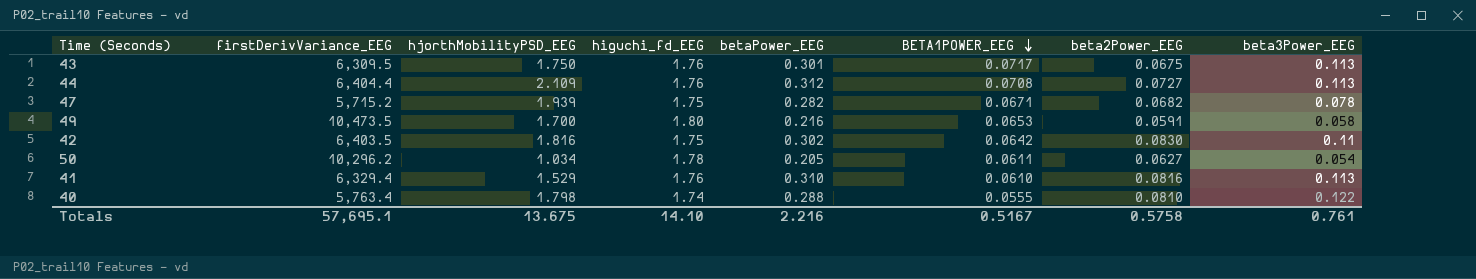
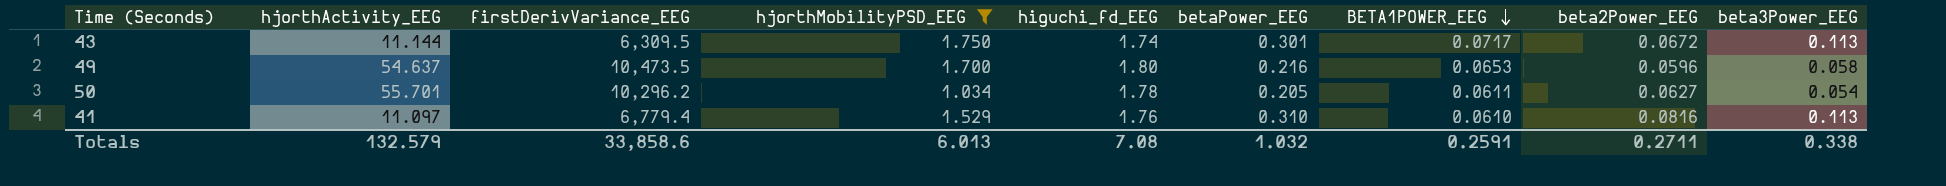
filter: none -> hjorthMobilityPSD_EEG <= 1.750
column hjorthActivity_EEG | position: none -> 2
43 | higuchi_fd_EEG: 1.76 -> 1.74
43 | beta2Power_EEG: 0.0675 -> 0.0672
49 | beta2Power_EEG: 0.0591 -> 0.0596
41 | firstDerivVariance_EEG: 6,329.4 -> 6,779.4
Totals | firstDerivVariance_EEG: 57,695.1 -> 33,858.6
Totals | hjorthMobilityPSD_EEG: 13.675 -> 6.013
Totals | higuchi_fd_EEG: 14.10 -> 7.08
Totals | betaPower_EEG: 2.216 -> 1.032
Totals | BETA1POWER_EEG: 0.5167 -> 0.2591
Totals | beta2Power_EEG: 0.5758 -> 0.2711
Totals | beta3Power_EEG: 0.761 -> 0.338

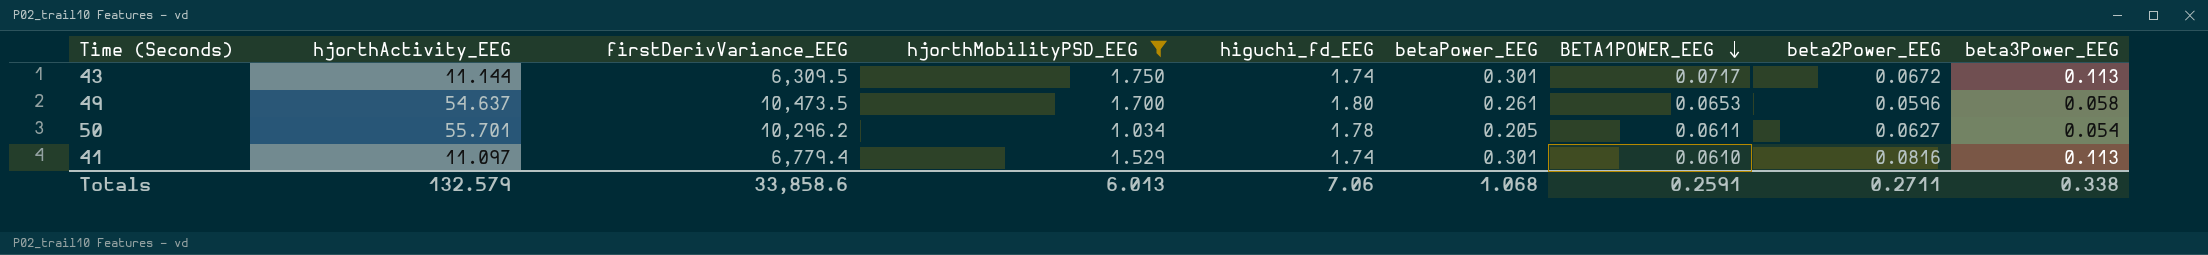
49 | betaPower_EEG: 0.216 -> 0.261
41 | higuchi_fd_EEG: 1.76 -> 1.74
41 | betaPower_EEG: 0.310 -> 0.301
Totals | higuchi_fd_EEG: 7.08 -> 7.06
Totals | betaPower_EEG: 1.032 -> 1.068

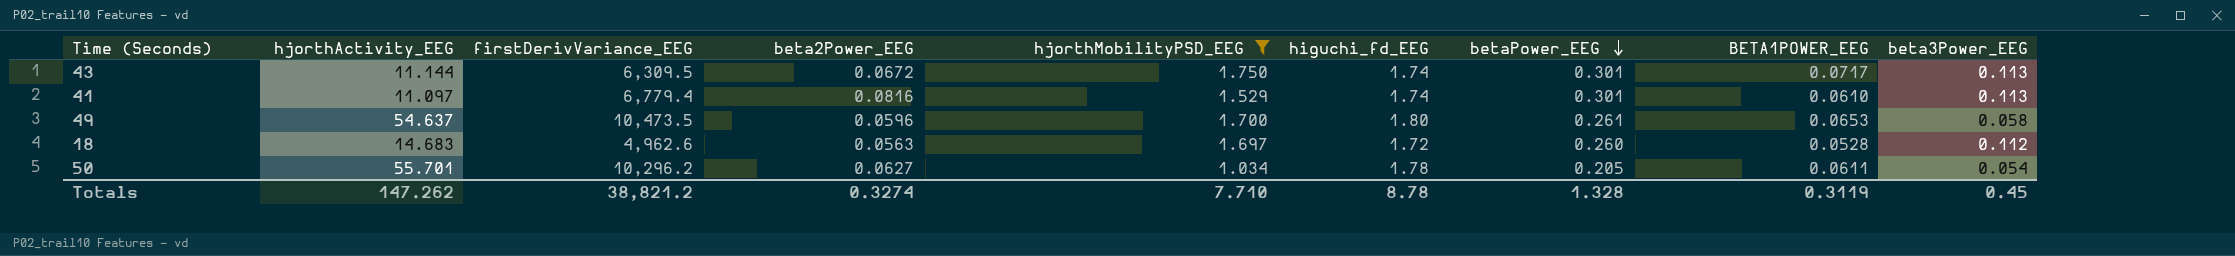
row order: BETA1POWER_EEG descending -> betaPower_EEG descending
column beta2Power_EEG | position: 8 -> 4
row 18: none -> 14.683 | 4,962.6 | 0.0563 | 1.697 | 1.72 | 0.260 | 0.0528 | 0.112
Totals | hjorthActivity_EEG: 132.579 -> 147.262
Totals | firstDerivVariance_EEG: 33,858.6 -> 38,821.2
Totals | beta2Power_EEG: 0.2711 -> 0.3274
Totals | hjorthMobilityPSD_EEG: 6.013 -> 7.710
Totals | higuchi_fd_EEG: 7.06 -> 8.78
Totals | betaPower_EEG: 1.068 -> 1.328
Totals | BETA1POWER_EEG: 0.2591 -> 0.3119
Totals | beta3Power_EEG: 0.338 -> 0.45

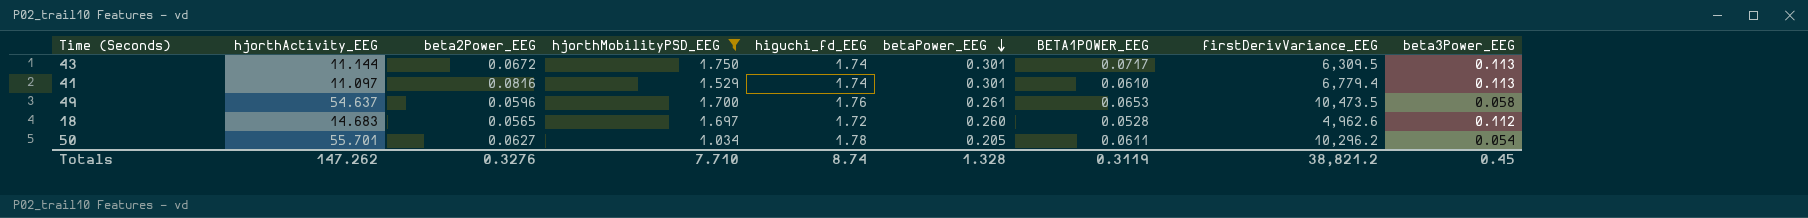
column firstDerivVariance_EEG | position: 3 -> 8
49 | higuchi_fd_EEG: 1.80 -> 1.76
18 | beta2Power_EEG: 0.0563 -> 0.0565
Totals | beta2Power_EEG: 0.3274 -> 0.3276
Totals | higuchi_fd_EEG: 8.78 -> 8.74

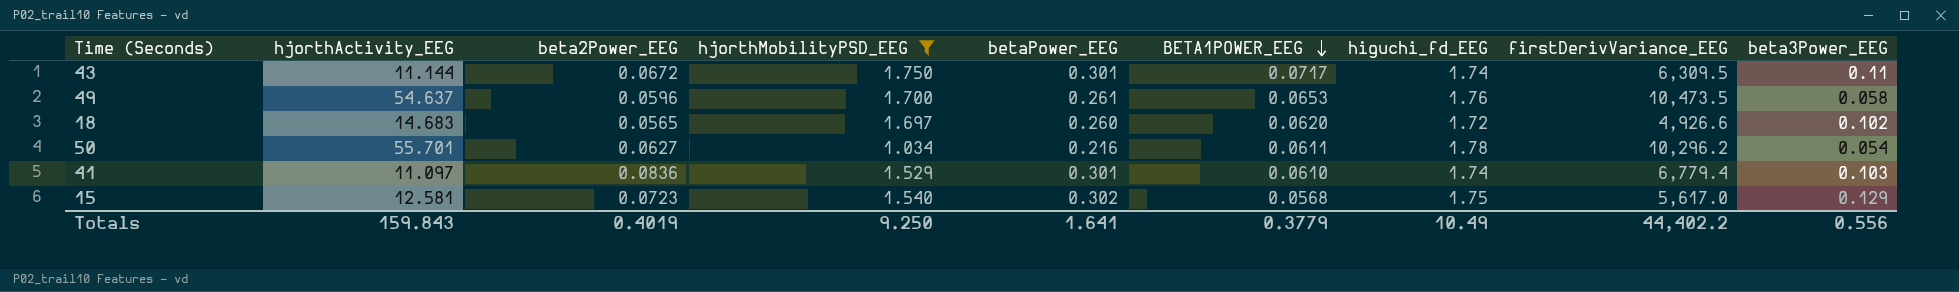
row order: betaPower_EEG descending -> BETA1POWER_EEG descending
column higuchi_fd_EEG | position: 5 -> 7
43 | beta3Power_EEG: 0.113 -> 0.11
18 | BETA1POWER_EEG: 0.0528 -> 0.0620
18 | firstDerivVariance_EEG: 4,962.6 -> 4,926.6
18 | beta3Power_EEG: 0.112 -> 0.102
50 | betaPower_EEG: 0.205 -> 0.216
41 | beta2Power_EEG: 0.0816 -> 0.0836
41 | beta3Power_EEG: 0.113 -> 0.103
row 15: none -> 12.581 | 0.0723 | 1.540 | 0.302 | 0.0568 | 1.75 | 5,617.0 | 0.129
Totals | hjorthActivity_EEG: 147.262 -> 159.843
Totals | beta2Power_EEG: 0.3276 -> 0.4019
Totals | hjorthMobilityPSD_EEG: 7.710 -> 9.250
Totals | betaPower_EEG: 1.328 -> 1.641
Totals | BETA1POWER_EEG: 0.3119 -> 0.3779
Totals | higuchi_fd_EEG: 8.74 -> 10.49
Totals | firstDerivVariance_EEG: 38,821.2 -> 44,402.2
Totals | beta3Power_EEG: 0.45 -> 0.556

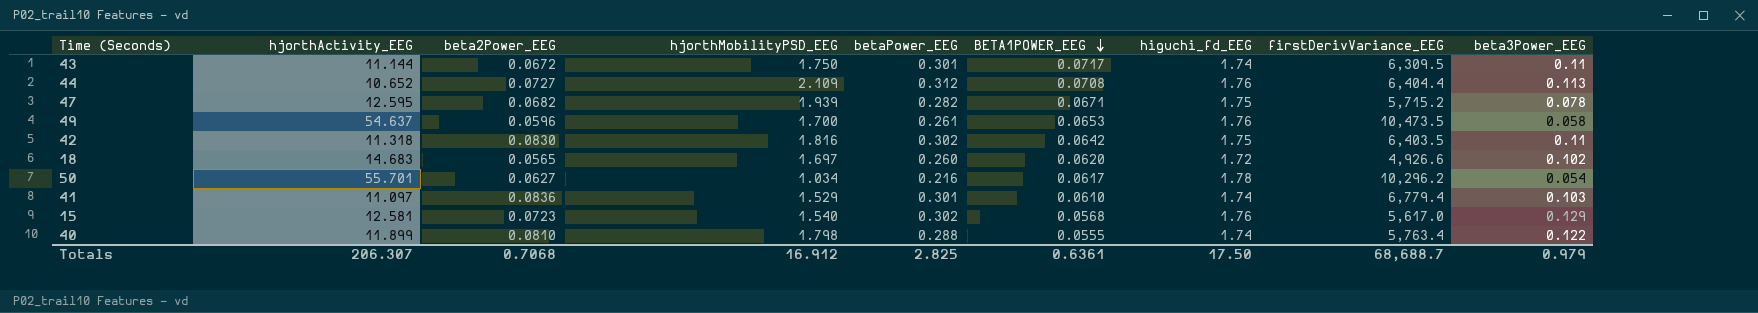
filter: hjorthMobilityPSD_EEG <= 1.750 -> none
50 | BETA1POWER_EEG: 0.0611 -> 0.0617
15 | higuchi_fd_EEG: 1.75 -> 1.76
Totals | hjorthActivity_EEG: 159.843 -> 206.307
Totals | beta2Power_EEG: 0.4019 -> 0.7068
Totals | hjorthMobilityPSD_EEG: 9.250 -> 16.912
Totals | betaPower_EEG: 1.641 -> 2.825
Totals | BETA1POWER_EEG: 0.3779 -> 0.6361
Totals | higuchi_fd_EEG: 10.49 -> 17.50
Totals | firstDerivVariance_EEG: 44,402.2 -> 68,688.7
Totals | beta3Power_EEG: 0.556 -> 0.979

